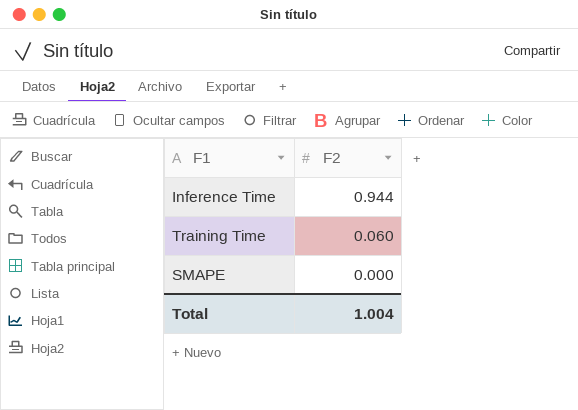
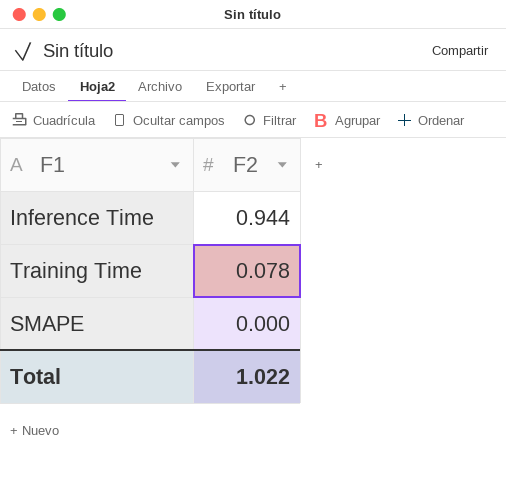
Training Time | F2: 0.060 -> 0.078
Total | F2: 1.004 -> 1.022

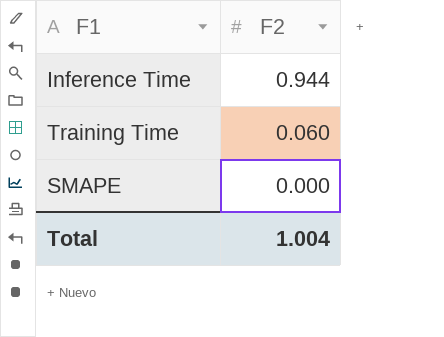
Training Time | F2: 0.078 -> 0.060
Total | F2: 1.022 -> 1.004

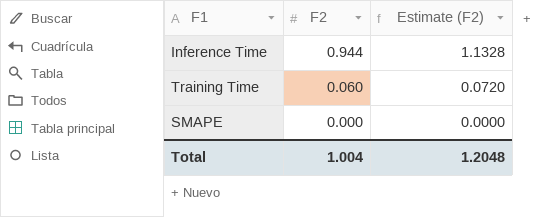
column Estimate (F2) | formula: none -> [F2] * 1.2

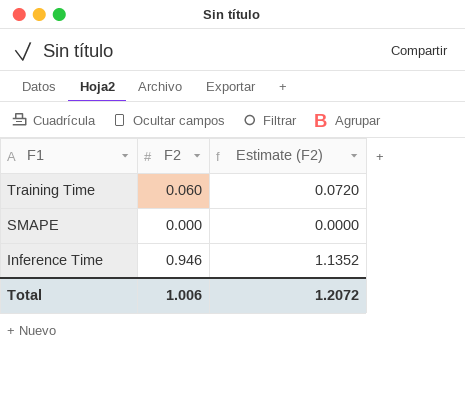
row order: F2 descending -> F1 descending
Inference Time | F2: 0.944 -> 0.946
Inference Time | Estimate (F2): 1.1328 -> 1.1352
Total | F2: 1.004 -> 1.006
Total | Estimate (F2): 1.2048 -> 1.2072

